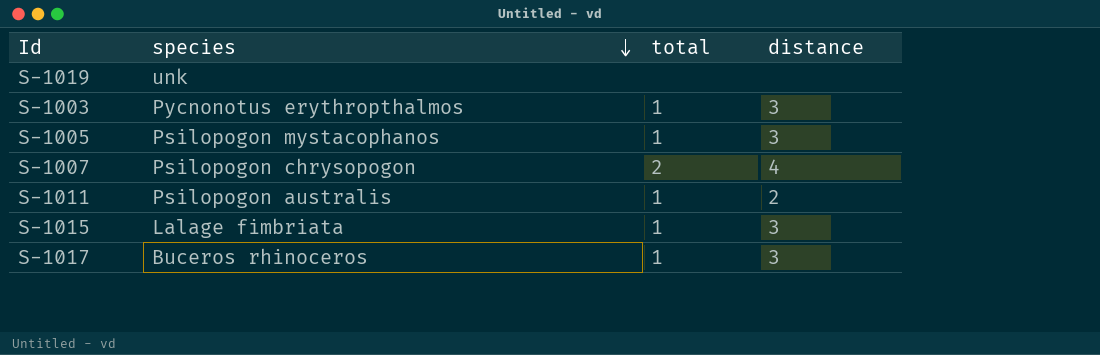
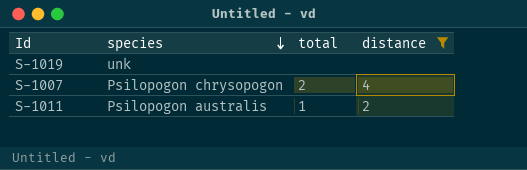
filter: none -> distance != 3

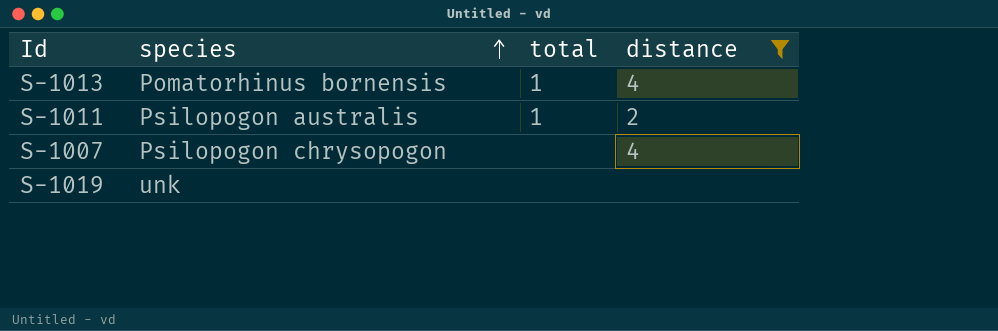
row order: species descending -> species ascending
row S-1013: none -> Pomatorhinus bornensis | 1 | 4
S-1007 | total: 2 -> none

